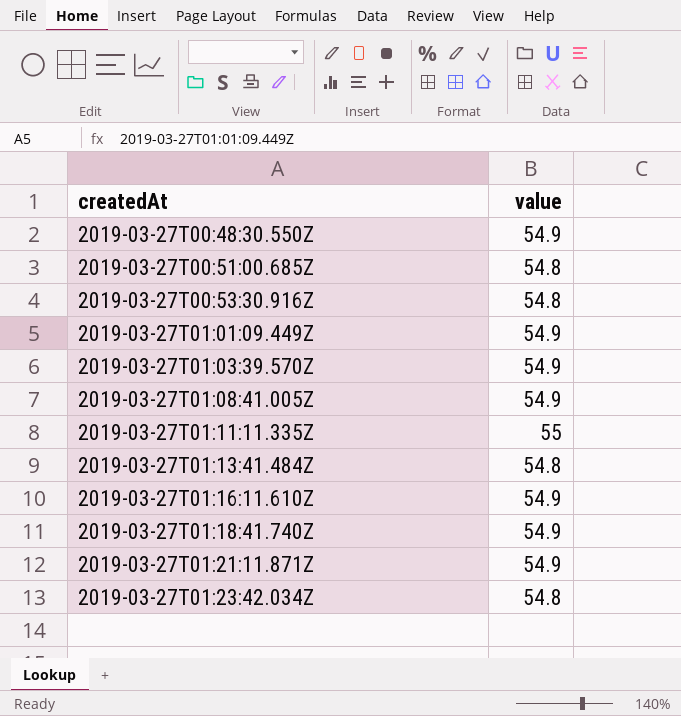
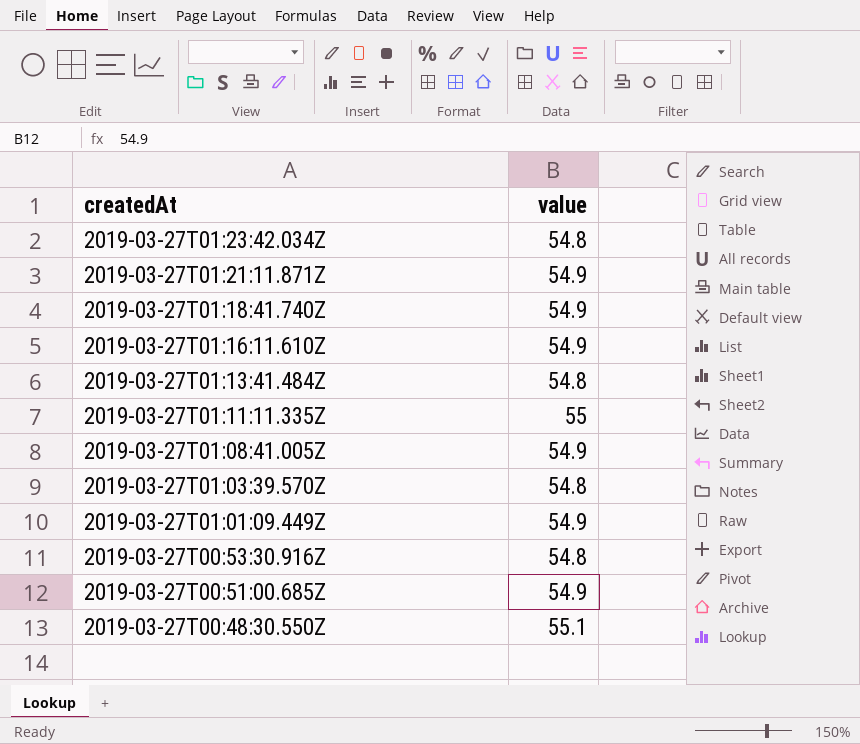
row order: createdAt ascending -> createdAt descending
2019-03-27T01:03:39.570Z | value: 54.9 -> 54.8
2019-03-27T00:51:00.685Z | value: 54.8 -> 54.9
2019-03-27T00:48:30.550Z | value: 54.9 -> 55.1

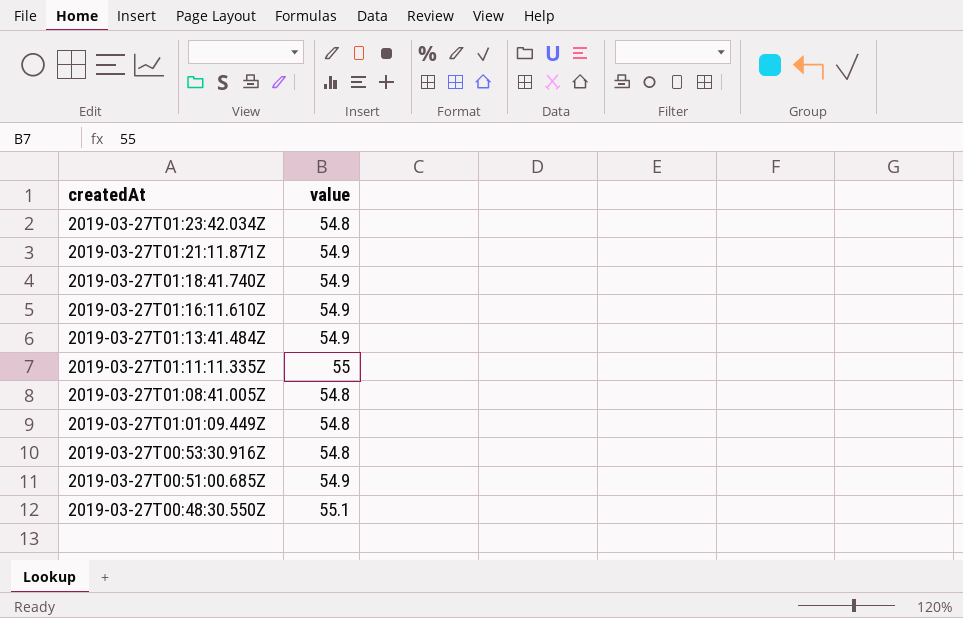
row 2019-03-27T01:03:39.570Z: 54.8 -> none
2019-03-27T01:13:41.484Z | value: 54.8 -> 54.9
2019-03-27T01:08:41.005Z | value: 54.9 -> 54.8
2019-03-27T01:01:09.449Z | value: 54.9 -> 54.8

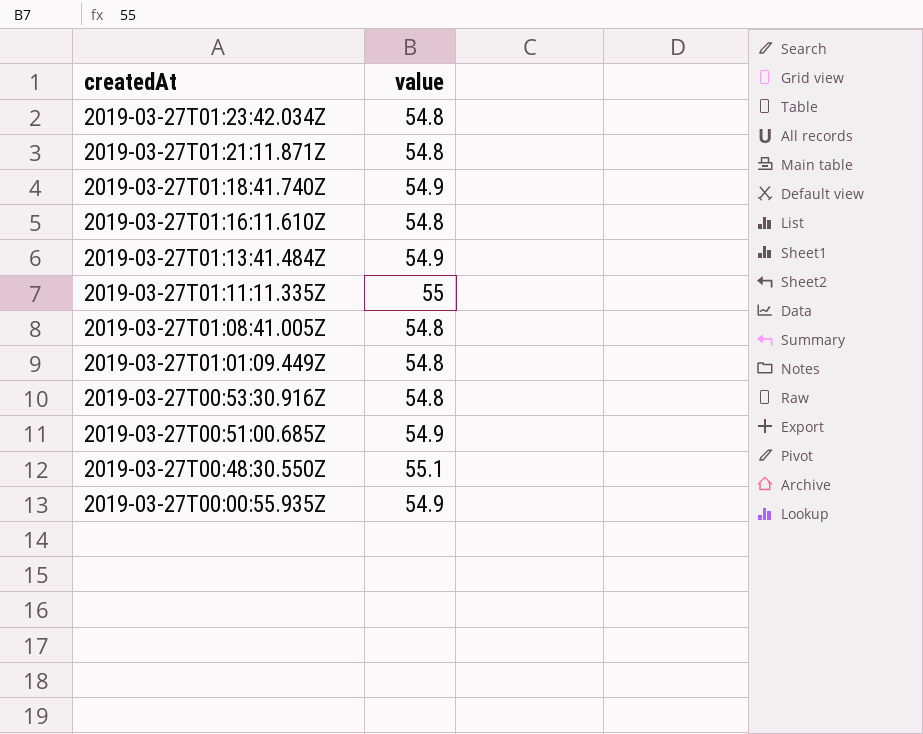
2019-03-27T01:21:11.871Z | value: 54.9 -> 54.8
2019-03-27T01:16:11.610Z | value: 54.9 -> 54.8
row 2019-03-27T00:00:55.935Z: none -> 54.9

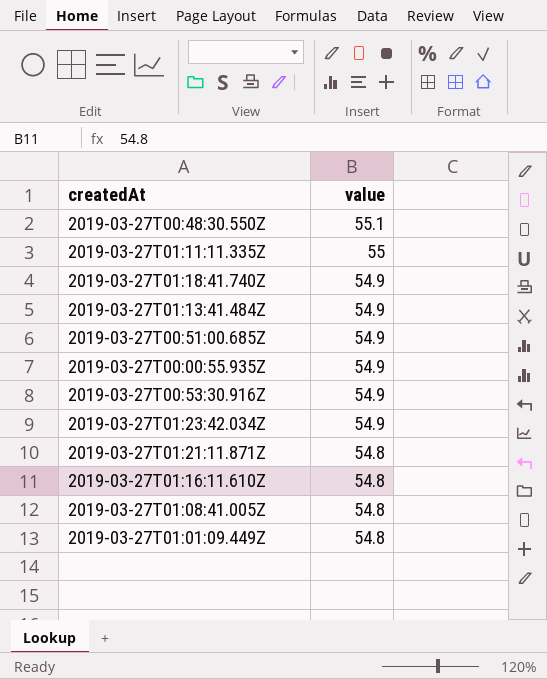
row order: createdAt descending -> value descending
2019-03-27T00:53:30.916Z | value: 54.8 -> 54.9
2019-03-27T01:23:42.034Z | value: 54.8 -> 54.9

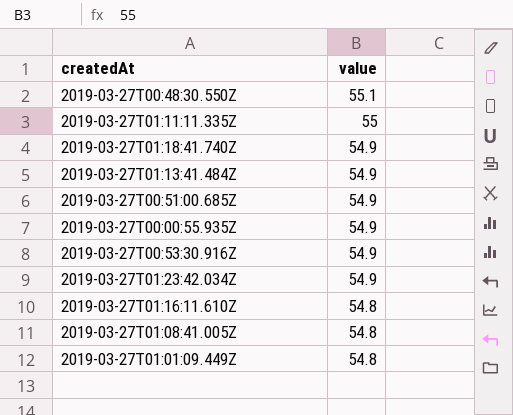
row 2019-03-27T01:21:11.871Z: 54.8 -> none

